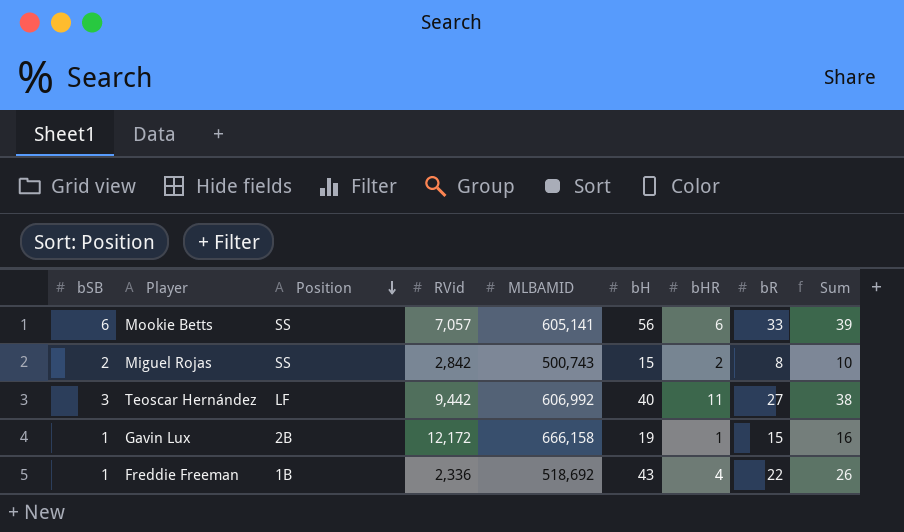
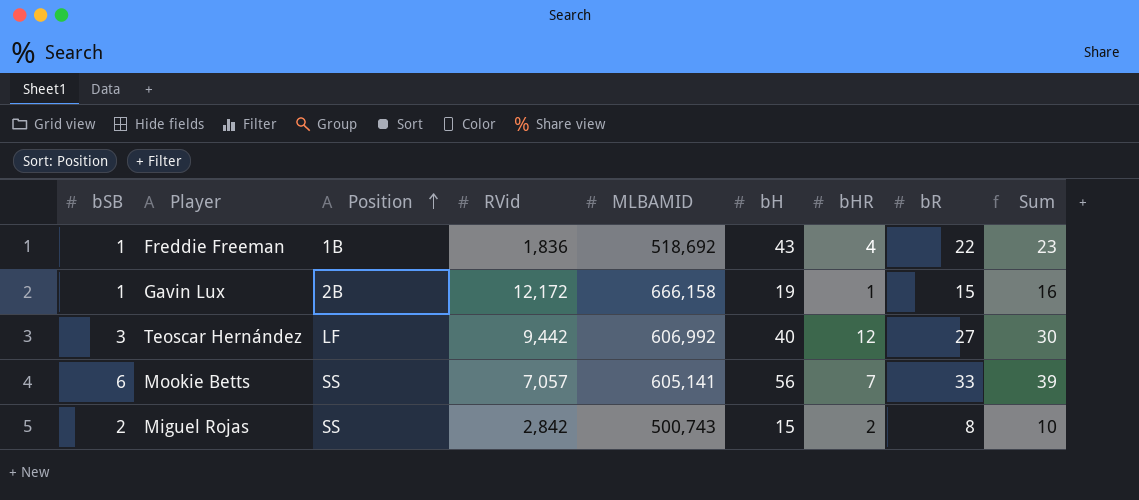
row order: Position descending -> Position ascending
column Sum | formula: [bHR] + [bR] -> [bSB] + [bR]
Freddie Freeman | RVid: 2,336 -> 1,836
Teoscar Hernández | bHR: 11 -> 12
Mookie Betts | bHR: 6 -> 7

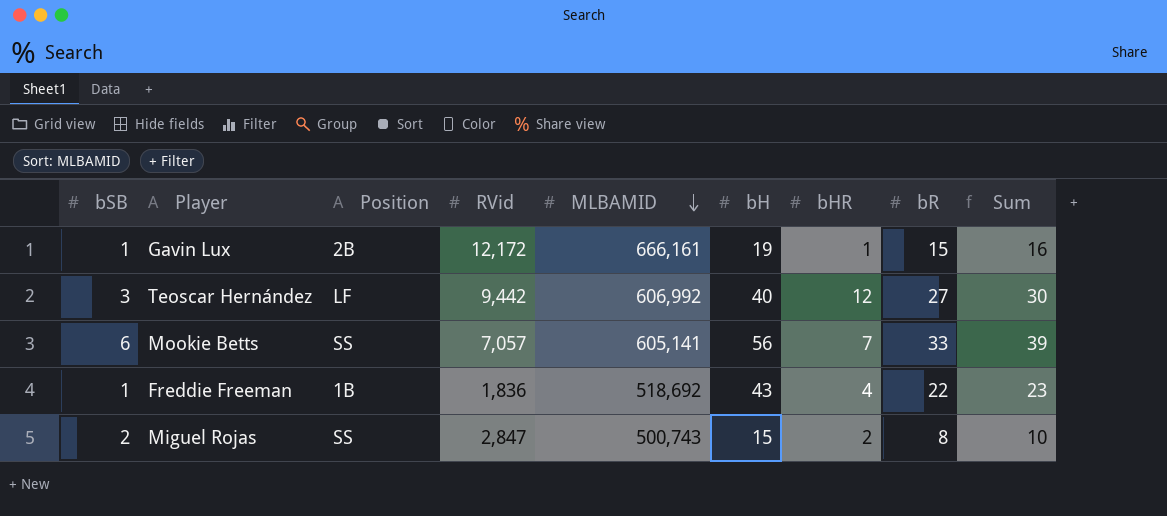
row order: Position ascending -> MLBAMID descending
Gavin Lux | MLBAMID: 666,158 -> 666,161
Miguel Rojas | RVid: 2,842 -> 2,847

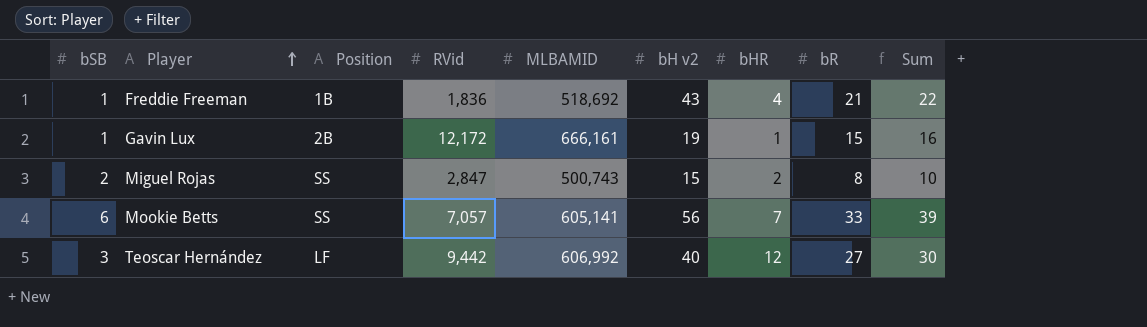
row order: MLBAMID descending -> Player ascending
column name: bH -> bH v2
Freddie Freeman | bR: 22 -> 21
Freddie Freeman | Sum: 23 -> 22

